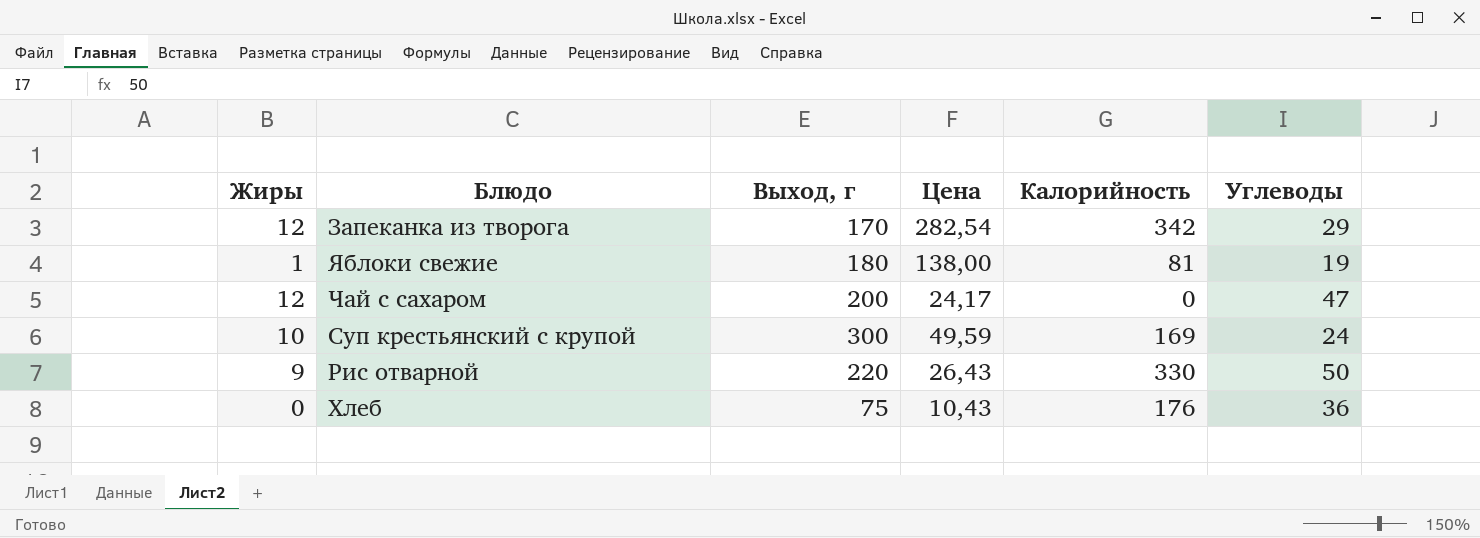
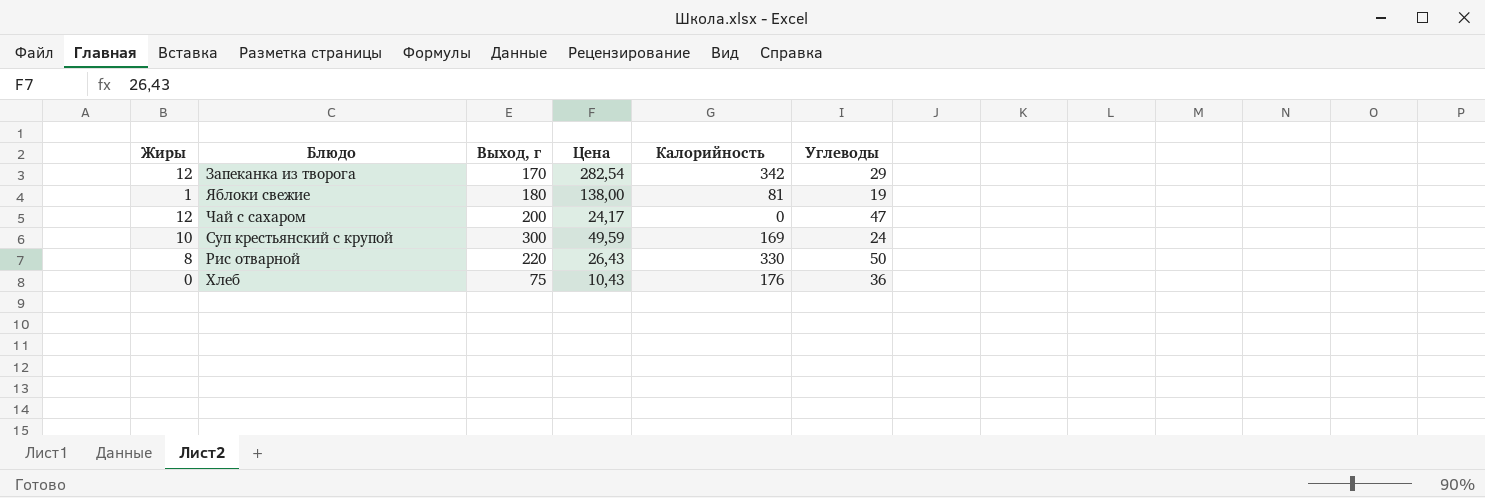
Рис отварной | Жиры: 9 -> 8

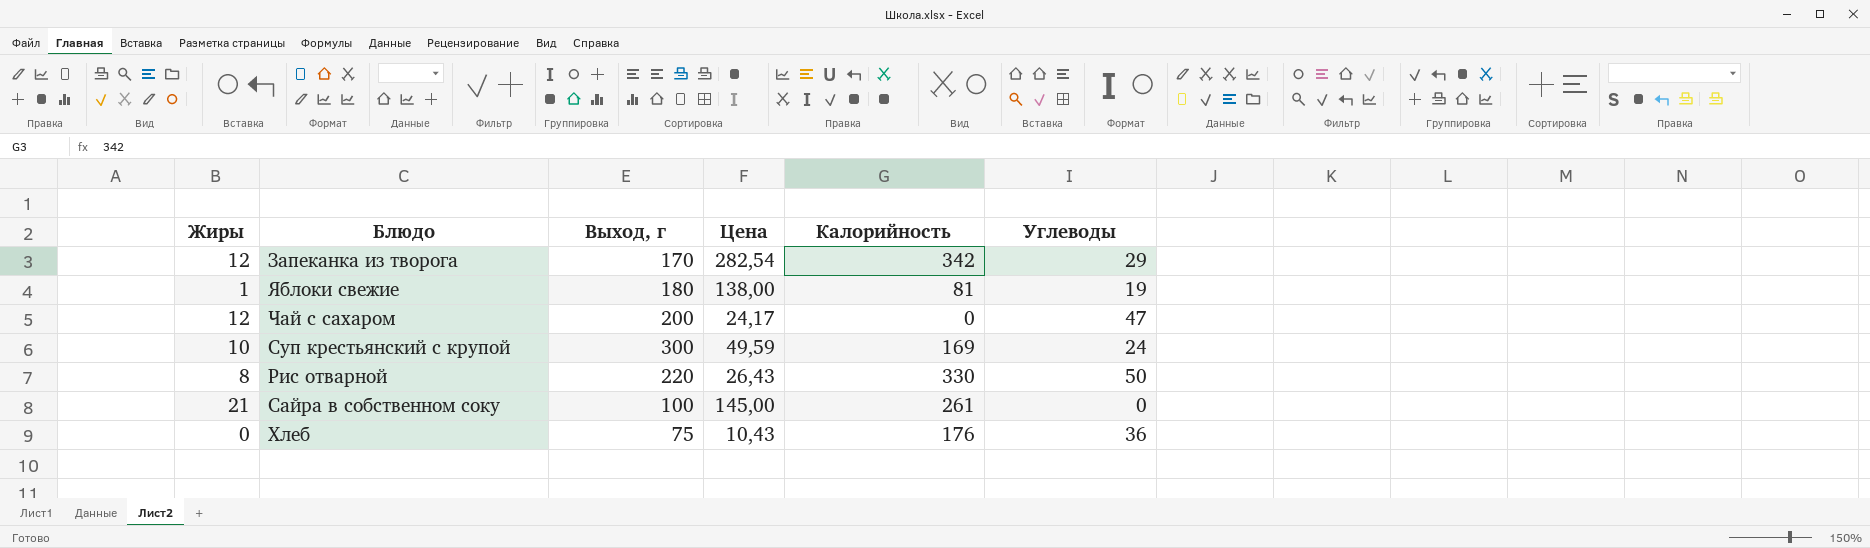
row Сайра в собственном соку: none -> 21 | 100 | 145,00 | 261 | 0

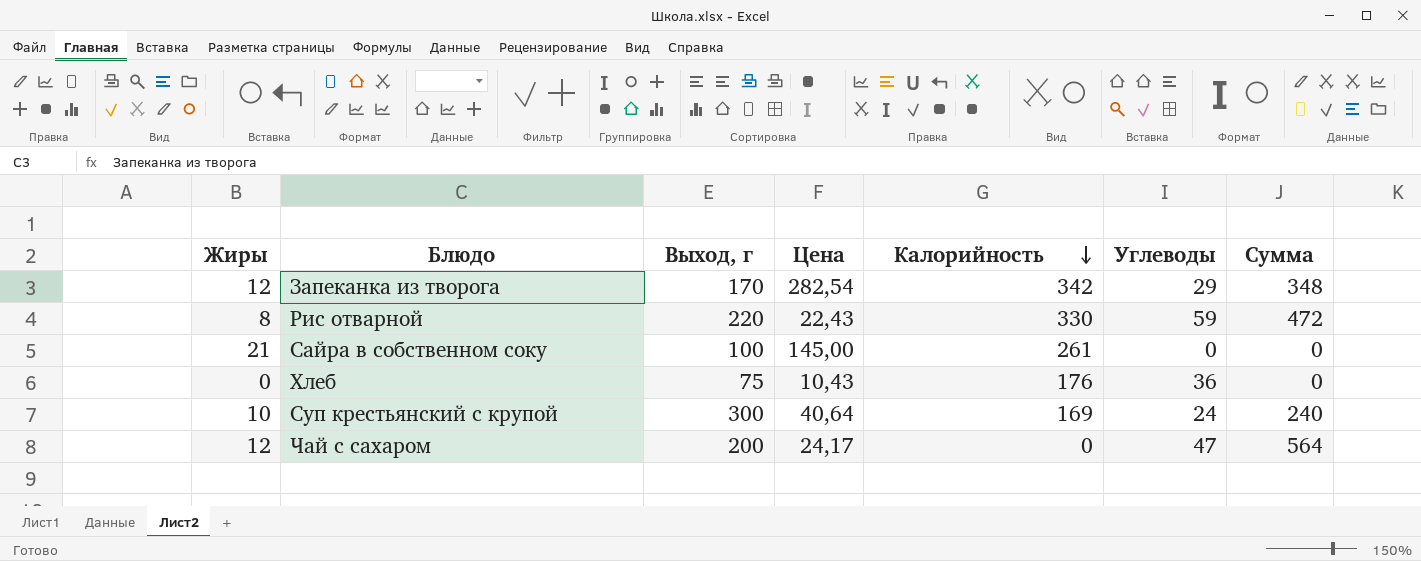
row order: none -> Калорийность descending
column Сумма | formula: none -> [Жиры] * [Углеводы]
row Яблоки свежие: 1 | 180 | 138,00 | 81 | 19 -> none
Рис отварной | Цена: 26,43 -> 22,43
Рис отварной | Углеводы: 50 -> 59
Суп крестьянский с крупой | Цена: 49,59 -> 40,64

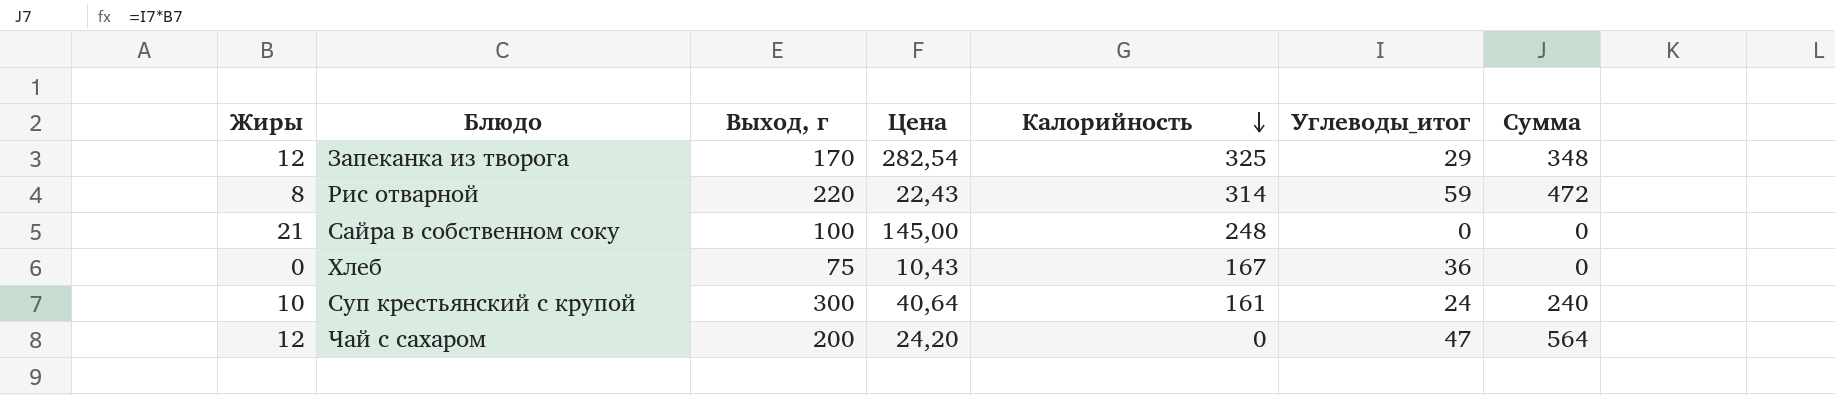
column name: Углеводы -> Углеводы_итог
Запеканка из творога | Калорийность: 342 -> 325
Рис отварной | Калорийность: 330 -> 314
Сайра в собственном соку | Калорийность: 261 -> 248
Хлеб | Калорийность: 176 -> 167
Суп крестьянский с крупой | Калорийность: 169 -> 161
Чай с сахаром | Цена: 24,17 -> 24,20

